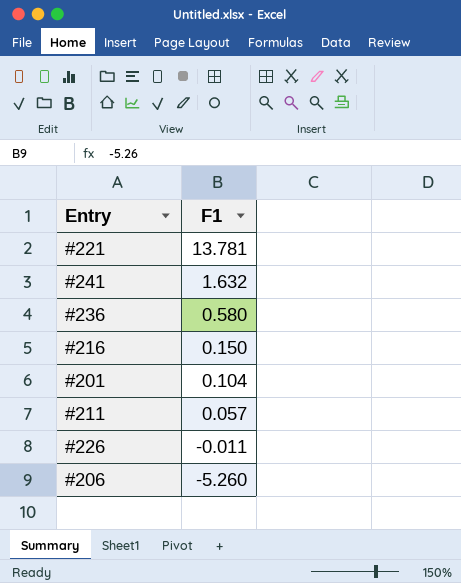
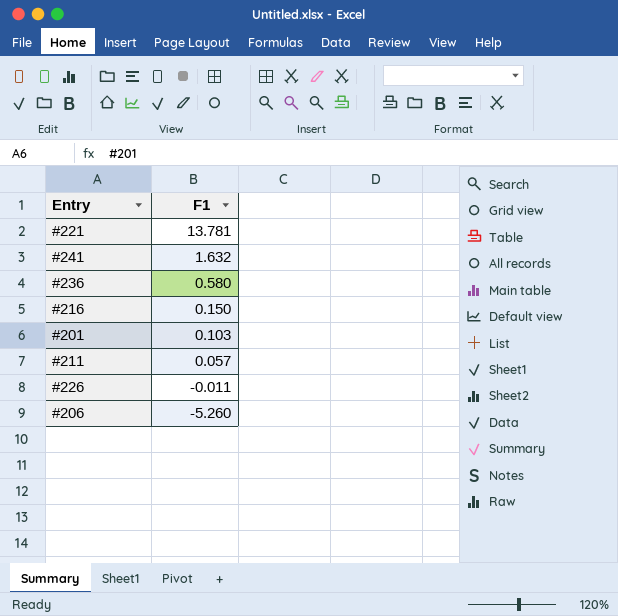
#201 | F1: 0.104 -> 0.103

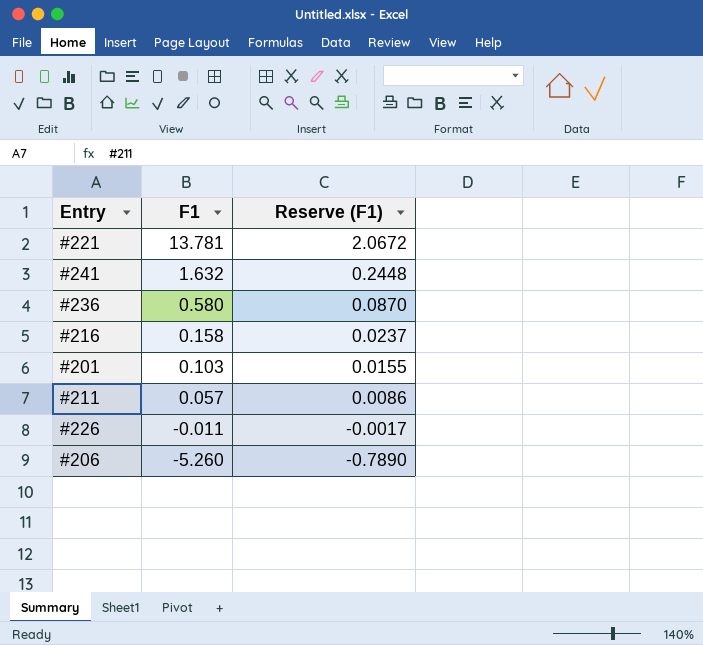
column Reserve (F1) | formula: none -> [F1] * 0.15
#216 | F1: 0.150 -> 0.158

